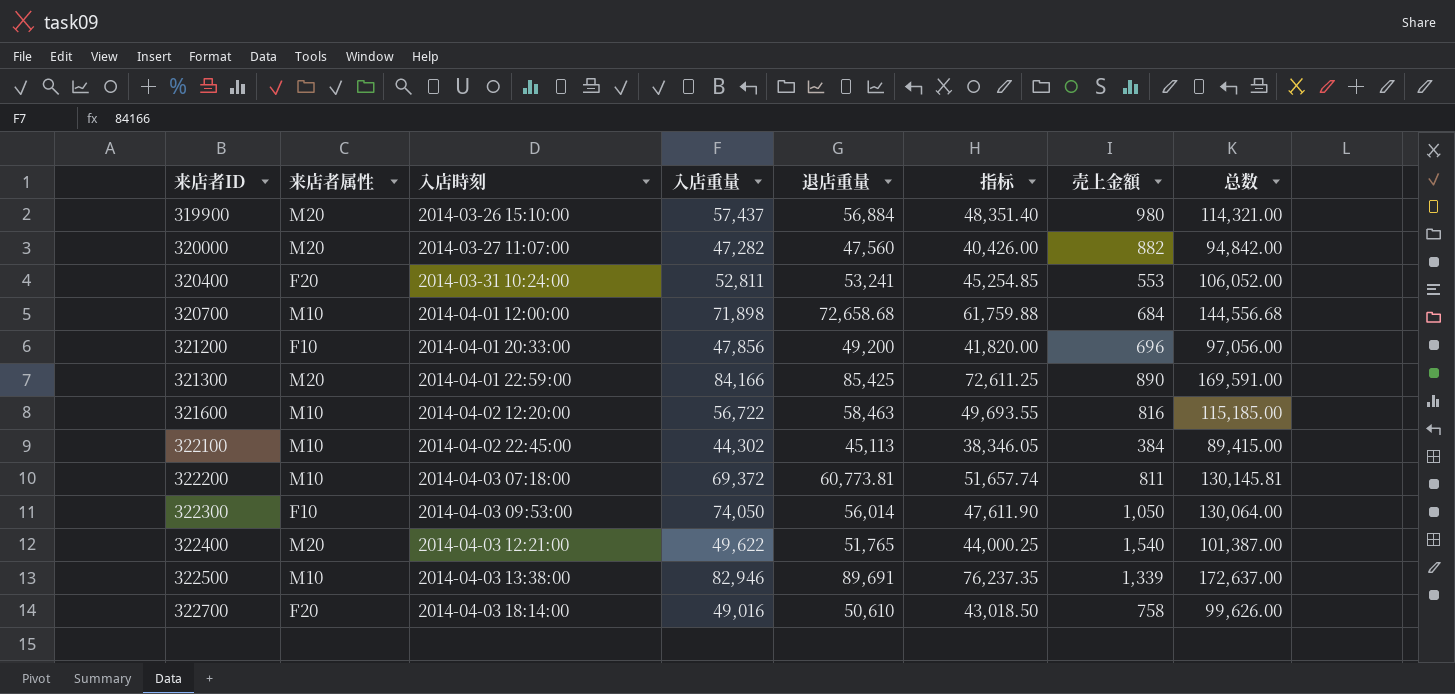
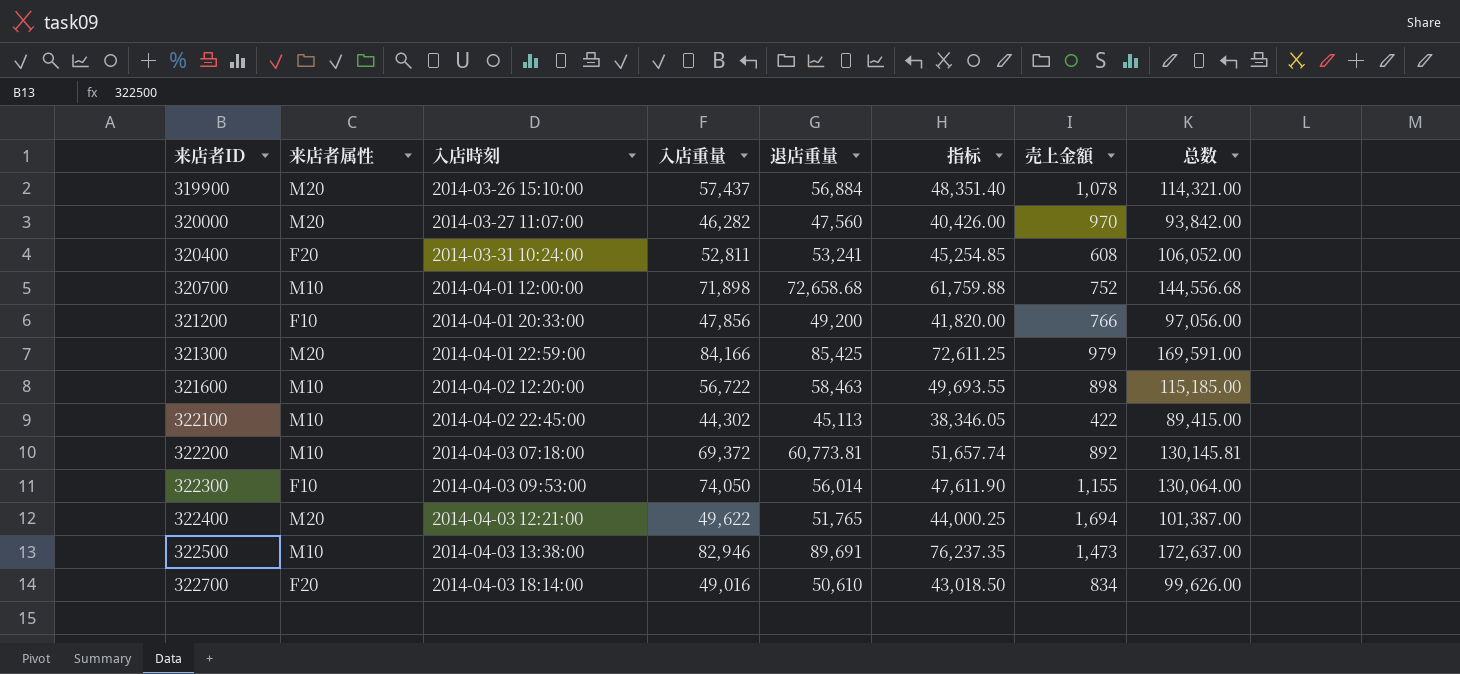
319900 | 売上金額: 980 -> 1,078
320000 | 入店重量: 47,282 -> 46,282
320000 | 売上金額: 882 -> 970
320000 | 总数: 94,842.00 -> 93,842.00
320400 | 売上金額: 553 -> 608
320700 | 売上金額: 684 -> 752
321200 | 売上金額: 696 -> 766
321300 | 売上金額: 890 -> 979
321600 | 売上金額: 816 -> 898
322100 | 売上金額: 384 -> 422
322200 | 売上金額: 811 -> 892
322300 | 売上金額: 1,050 -> 1,155
322400 | 売上金額: 1,540 -> 1,694
322500 | 売上金額: 1,339 -> 1,473
322700 | 売上金額: 758 -> 834

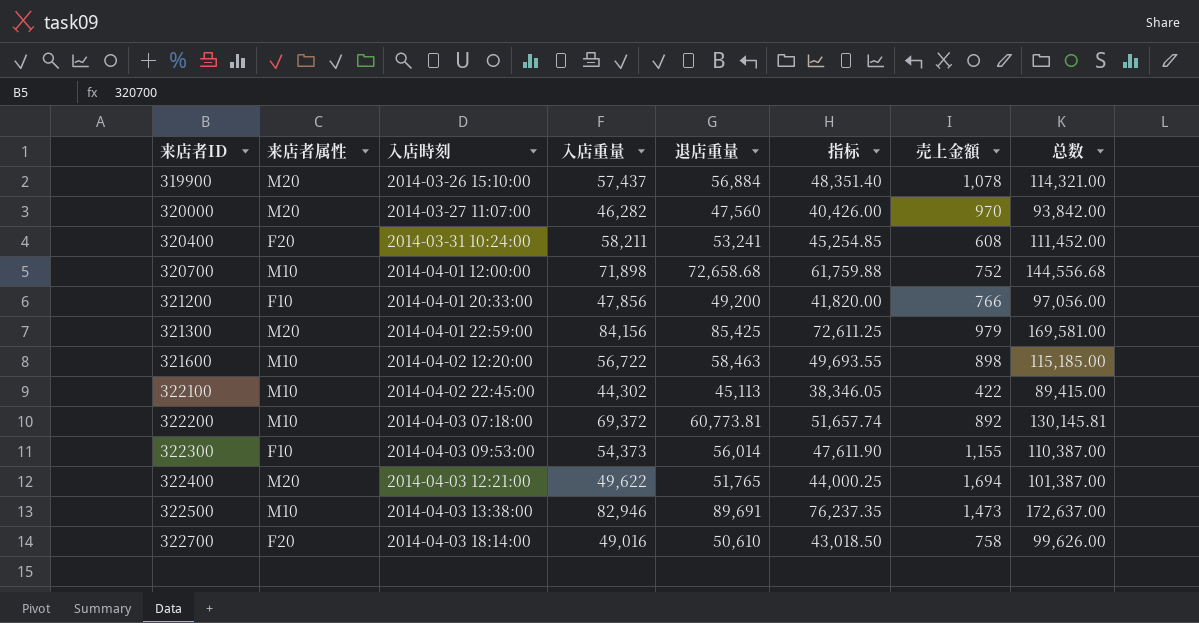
320400 | 入店重量: 52,811 -> 58,211
320400 | 总数: 106,052.00 -> 111,452.00
321300 | 入店重量: 84,166 -> 84,156
321300 | 总数: 169,591.00 -> 169,581.00
322300 | 入店重量: 74,050 -> 54,373
322300 | 总数: 130,064.00 -> 110,387.00
322700 | 売上金額: 834 -> 758

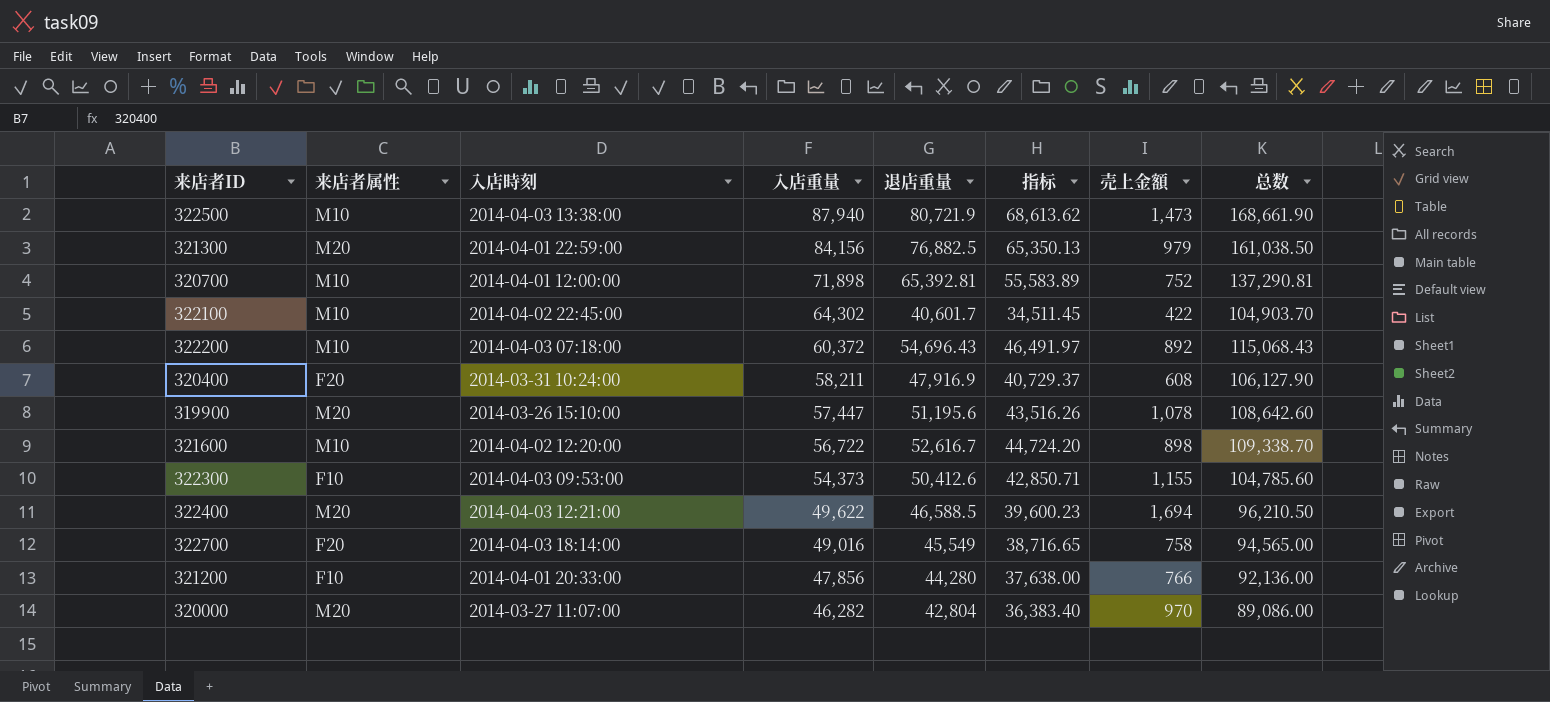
row order: 来店者ID ascending -> 入店重量 descending
322500 | 入店重量: 82,946 -> 87,940
322500 | 退店重量: 89,691 -> 80,721.9
322500 | 指标: 76,237.35 -> 68,613.62
322500 | 总数: 172,637.00 -> 168,661.90
321300 | 退店重量: 85,425 -> 76,882.5
321300 | 指标: 72,611.25 -> 65,350.13
321300 | 总数: 169,581.00 -> 161,038.50
320700 | 退店重量: 72,658.68 -> 65,392.81
320700 | 指标: 61,759.88 -> 55,583.89
320700 | 总数: 144,556.68 -> 137,290.81
322100 | 入店重量: 44,302 -> 64,302
322100 | 退店重量: 45,113 -> 40,601.7
322100 | 指标: 38,346.05 -> 34,511.45
322100 | 总数: 89,415.00 -> 104,903.70
322200 | 入店重量: 69,372 -> 60,372
322200 | 退店重量: 60,773.81 -> 54,696.43
322200 | 指标: 51,657.74 -> 46,491.97
322200 | 总数: 130,145.81 -> 115,068.43
320400 | 退店重量: 53,241 -> 47,916.9
320400 | 指标: 45,254.85 -> 40,729.37
320400 | 总数: 111,452.00 -> 106,127.90
319900 | 入店重量: 57,437 -> 57,447
319900 | 退店重量: 56,884 -> 51,195.6
319900 | 指标: 48,351.40 -> 43,516.26
319900 | 总数: 114,321.00 -> 108,642.60
321600 | 退店重量: 58,463 -> 52,616.7
321600 | 指标: 49,693.55 -> 44,724.20
321600 | 总数: 115,185.00 -> 109,338.70
322300 | 退店重量: 56,014 -> 50,412.6
322300 | 指标: 47,611.90 -> 42,850.71
322300 | 总数: 110,387.00 -> 104,785.60
322400 | 退店重量: 51,765 -> 46,588.5
322400 | 指标: 44,000.25 -> 39,600.23
322400 | 总数: 101,387.00 -> 96,210.50
322700 | 退店重量: 50,610 -> 45,549
322700 | 指标: 43,018.50 -> 38,716.65
322700 | 总数: 99,626.00 -> 94,565.00
321200 | 退店重量: 49,200 -> 44,280
321200 | 指标: 41,820.00 -> 37,638.00
321200 | 总数: 97,056.00 -> 92,136.00
320000 | 退店重量: 47,560 -> 42,804
320000 | 指标: 40,426.00 -> 36,383.40
320000 | 总数: 93,842.00 -> 89,086.00

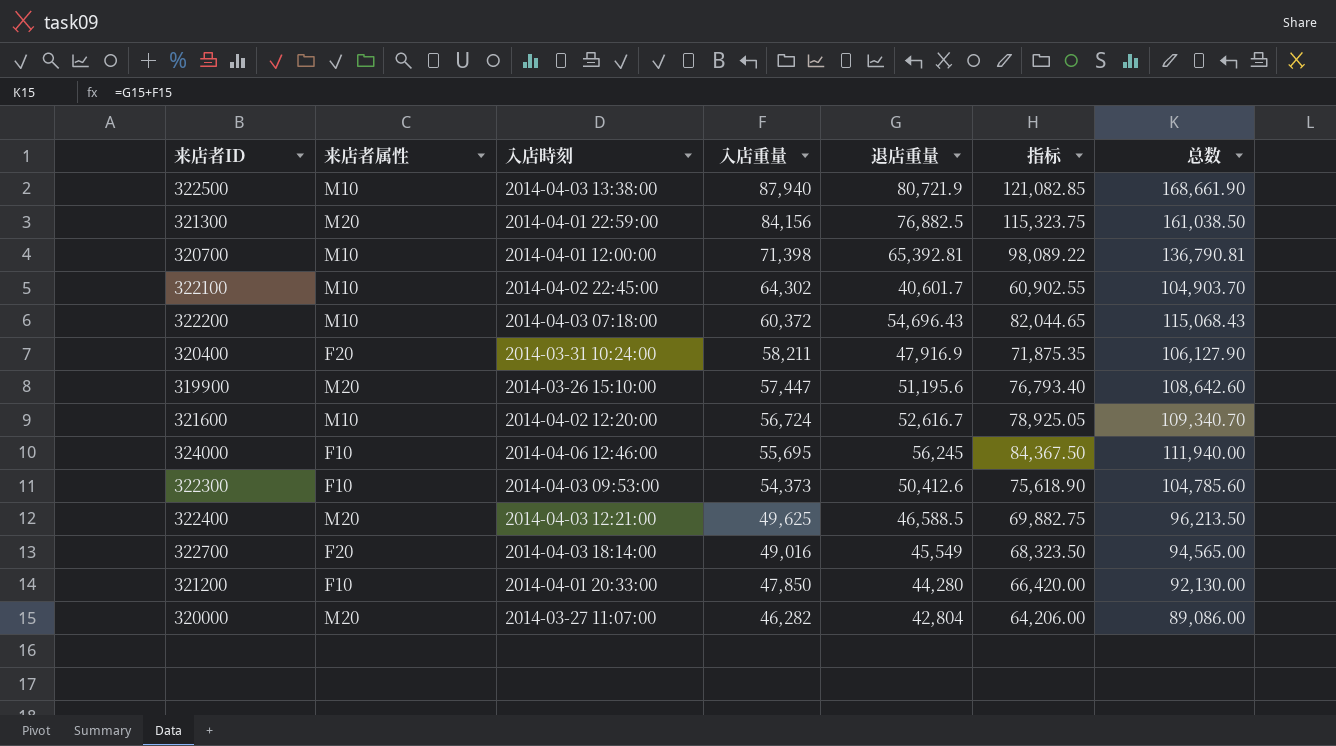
column 売上金額 | position: 7 -> none
column 指标 | formula: [退店重量] * 0.85 -> [退店重量] * 1.5
320700 | 入店重量: 71,898 -> 71,398
320700 | 总数: 137,290.81 -> 136,790.81
321600 | 入店重量: 56,722 -> 56,724
321600 | 总数: 109,338.70 -> 109,340.70
row 324000: none -> F10 | 2014-04-06 12:46:00 | 55,695 | 56,245 | 84,367.50 | 111,940.00
322400 | 入店重量: 49,622 -> 49,625
322400 | 总数: 96,210.50 -> 96,213.50
321200 | 入店重量: 47,856 -> 47,850
321200 | 总数: 92,136.00 -> 92,130.00

